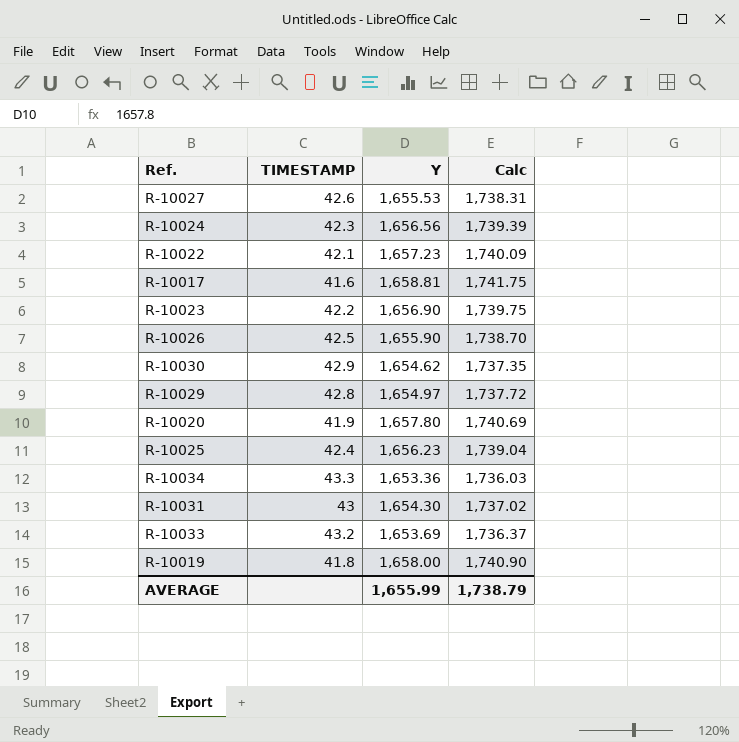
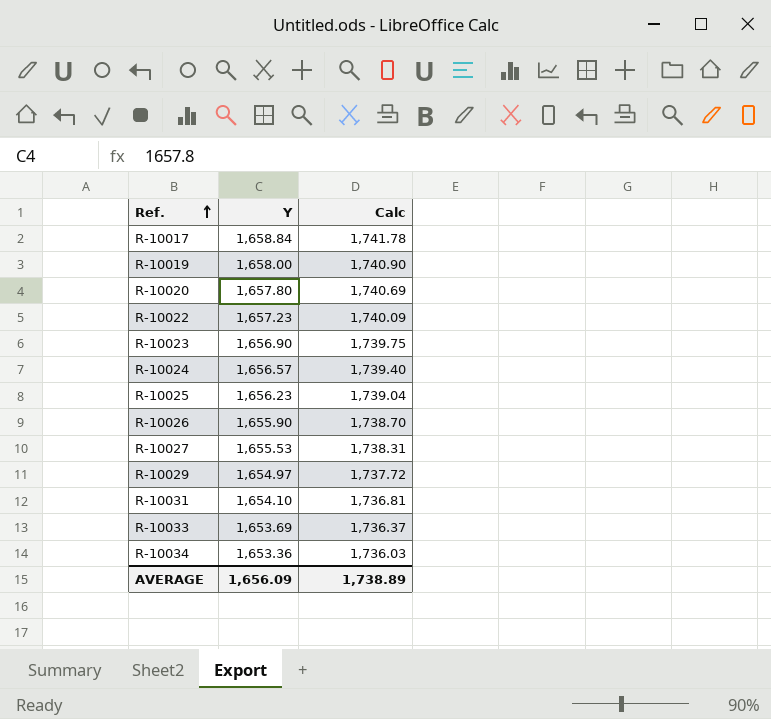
row order: none -> Ref. ascending
column TIMESTAMP | position: 2 -> none
row R-10030: 42.9 | 1,654.62 | 1,737.35 -> none
R-10017 | Y: 1,658.81 -> 1,658.84
R-10017 | Calc: 1,741.75 -> 1,741.78
R-10024 | Y: 1,656.56 -> 1,656.57
R-10024 | Calc: 1,739.39 -> 1,739.40
R-10031 | Y: 1,654.30 -> 1,654.10
R-10031 | Calc: 1,737.02 -> 1,736.81
AVERAGE | Y: 1,655.99 -> 1,656.09
AVERAGE | Calc: 1,738.79 -> 1,738.89

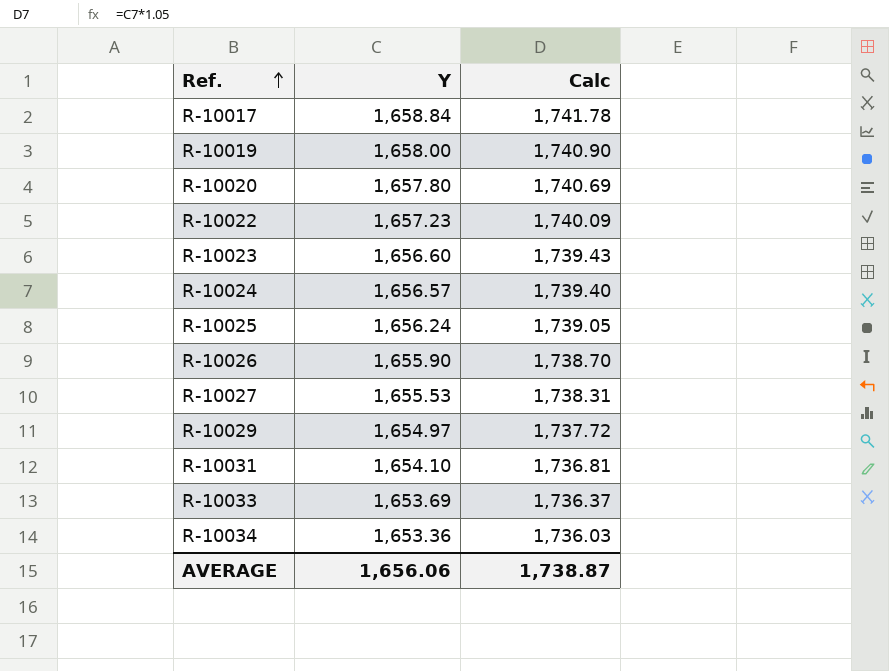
R-10023 | Y: 1,656.90 -> 1,656.60
R-10023 | Calc: 1,739.75 -> 1,739.43
R-10025 | Y: 1,656.23 -> 1,656.24
R-10025 | Calc: 1,739.04 -> 1,739.05
AVERAGE | Y: 1,656.09 -> 1,656.06
AVERAGE | Calc: 1,738.89 -> 1,738.87

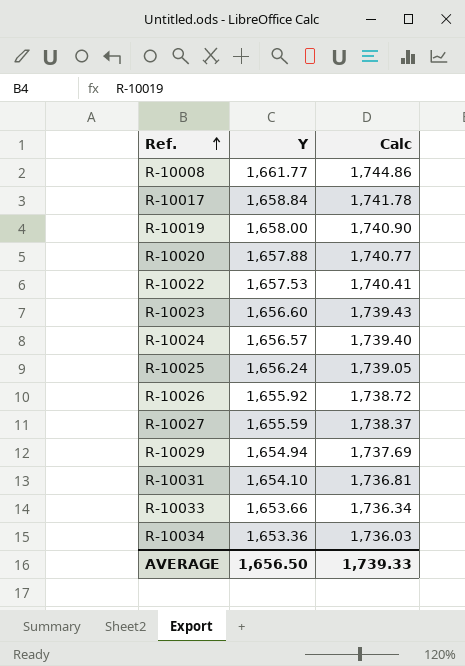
row R-10008: none -> 1,661.77 | 1,744.86
R-10020 | Y: 1,657.80 -> 1,657.88
R-10020 | Calc: 1,740.69 -> 1,740.77
R-10022 | Y: 1,657.23 -> 1,657.53
R-10022 | Calc: 1,740.09 -> 1,740.41
R-10026 | Y: 1,655.90 -> 1,655.92
R-10026 | Calc: 1,738.70 -> 1,738.72
R-10027 | Y: 1,655.53 -> 1,655.59
R-10027 | Calc: 1,738.31 -> 1,738.37
R-10029 | Y: 1,654.97 -> 1,654.94
R-10029 | Calc: 1,737.72 -> 1,737.69
R-10033 | Y: 1,653.69 -> 1,653.66
R-10033 | Calc: 1,736.37 -> 1,736.34
AVERAGE | Y: 1,656.06 -> 1,656.50
AVERAGE | Calc: 1,738.87 -> 1,739.33

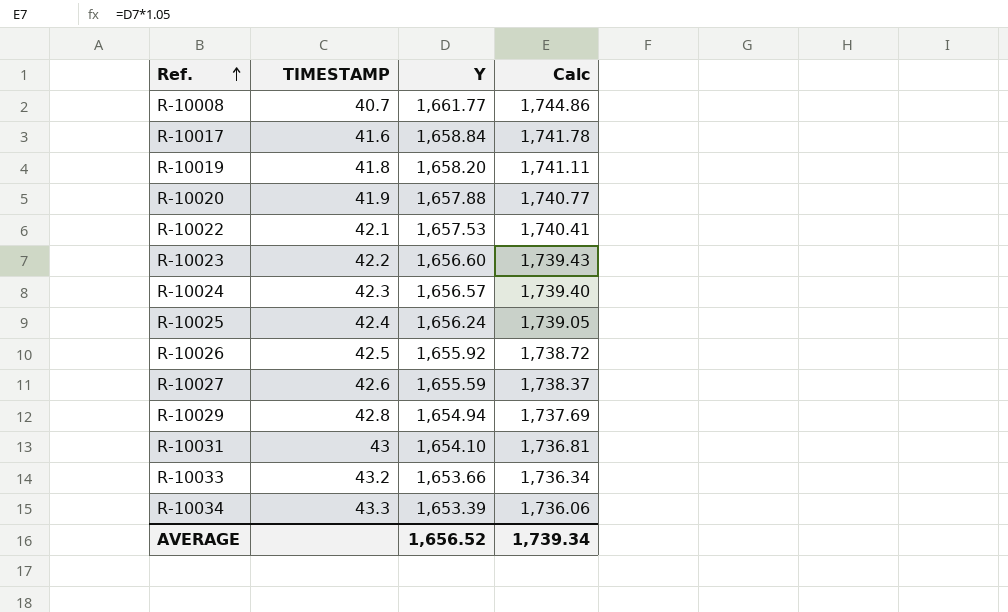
column TIMESTAMP | position: none -> 2
R-10019 | Y: 1,658.00 -> 1,658.20
R-10019 | Calc: 1,740.90 -> 1,741.11
R-10034 | Y: 1,653.36 -> 1,653.39
R-10034 | Calc: 1,736.03 -> 1,736.06
AVERAGE | Y: 1,656.50 -> 1,656.52
AVERAGE | Calc: 1,739.33 -> 1,739.34

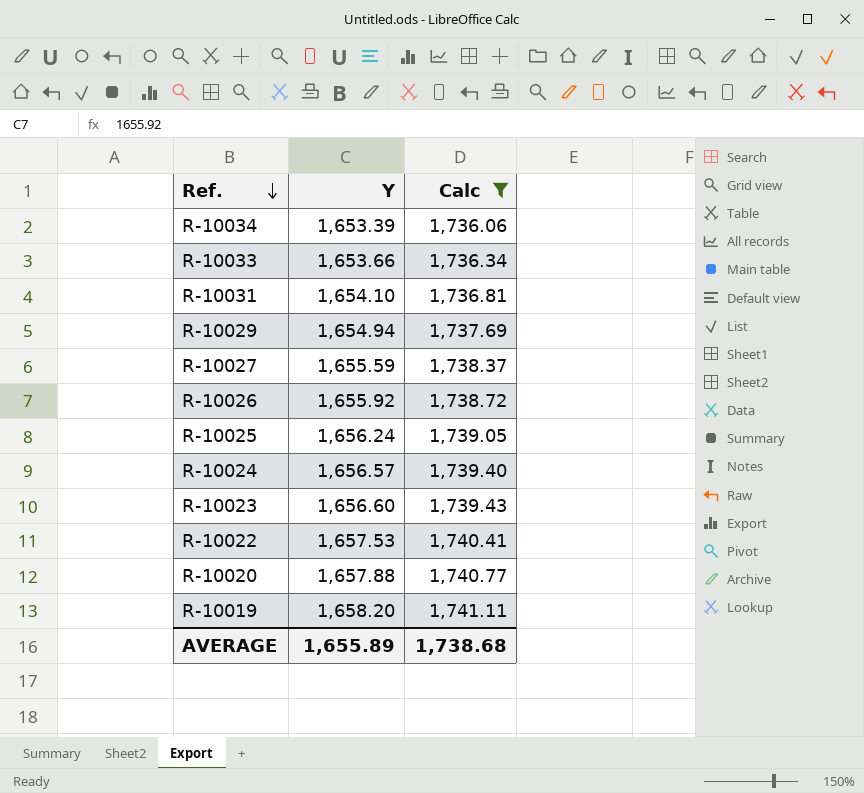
filter: none -> Calc <= 1,741.11
row order: Ref. ascending -> Ref. descending
column TIMESTAMP | position: 2 -> none
AVERAGE | Y: 1,656.52 -> 1,655.89
AVERAGE | Calc: 1,739.34 -> 1,738.68

